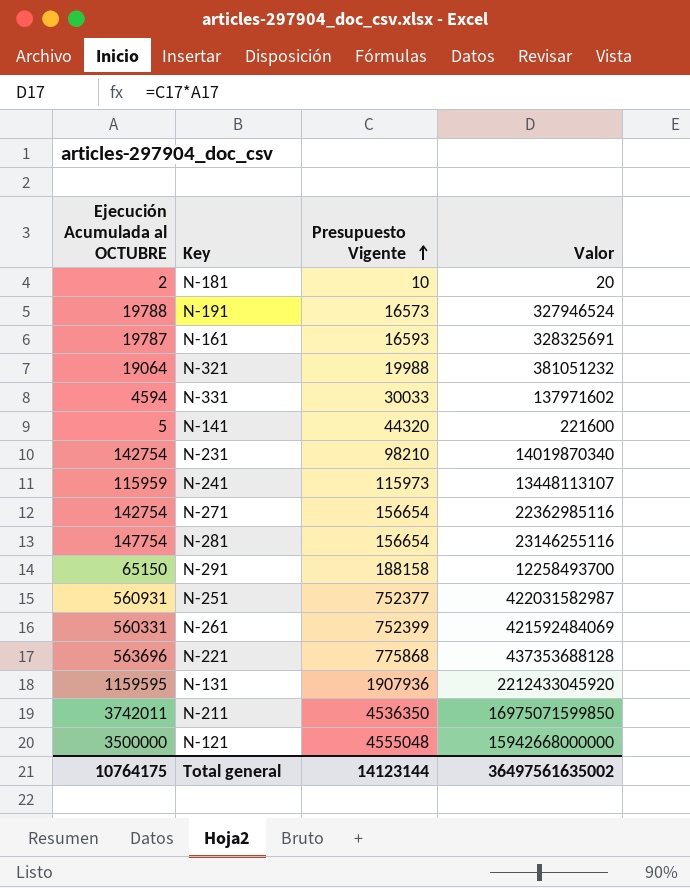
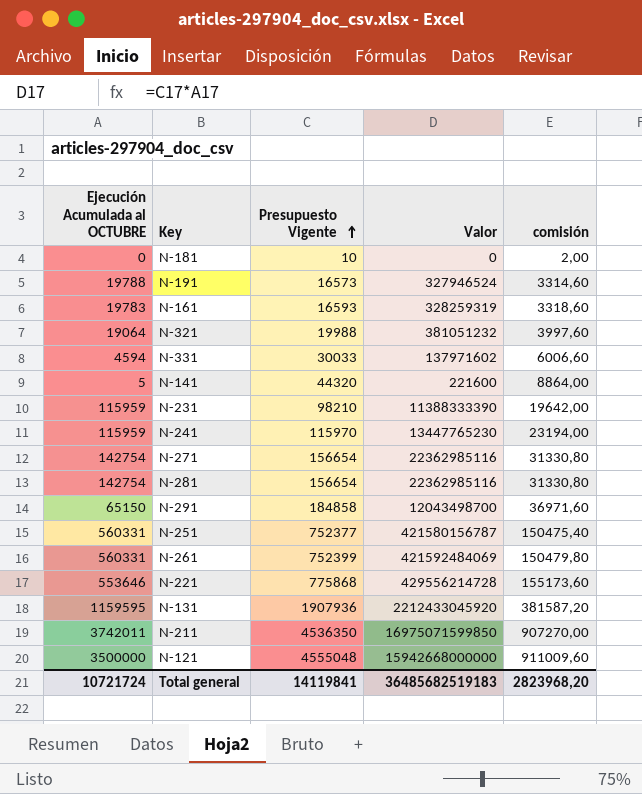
column comisión | formula: none -> [Presupuesto Vigente] * 0,2
N-181 | Ejecución Acumulada al OCTUBRE: 2 -> 0
N-181 | Valor: 20 -> 0
N-161 | Ejecución Acumulada al OCTUBRE: 19787 -> 19783
N-161 | Valor: 328325691 -> 328259319
N-231 | Ejecución Acumulada al OCTUBRE: 142754 -> 115959
N-231 | Valor: 14019870340 -> 11388333390
N-241 | Presupuesto Vigente: 115973 -> 115970
N-241 | Valor: 13448113107 -> 13447765230
N-281 | Ejecución Acumulada al OCTUBRE: 147754 -> 142754
N-281 | Valor: 23146255116 -> 22362985116
N-291 | Presupuesto Vigente: 188158 -> 184858
N-291 | Valor: 12258493700 -> 12043498700
N-251 | Ejecución Acumulada al OCTUBRE: 560931 -> 560331
N-251 | Valor: 422031582987 -> 421580156787
N-221 | Ejecución Acumulada al OCTUBRE: 563696 -> 553646
N-221 | Valor: 437353688128 -> 429556214728
Total general | Ejecución Acumulada al OCTUBRE: 10764175 -> 10721724
Total general | Presupuesto Vigente: 14123144 -> 14119841
Total general | Valor: 36497561635002 -> 36485682519183

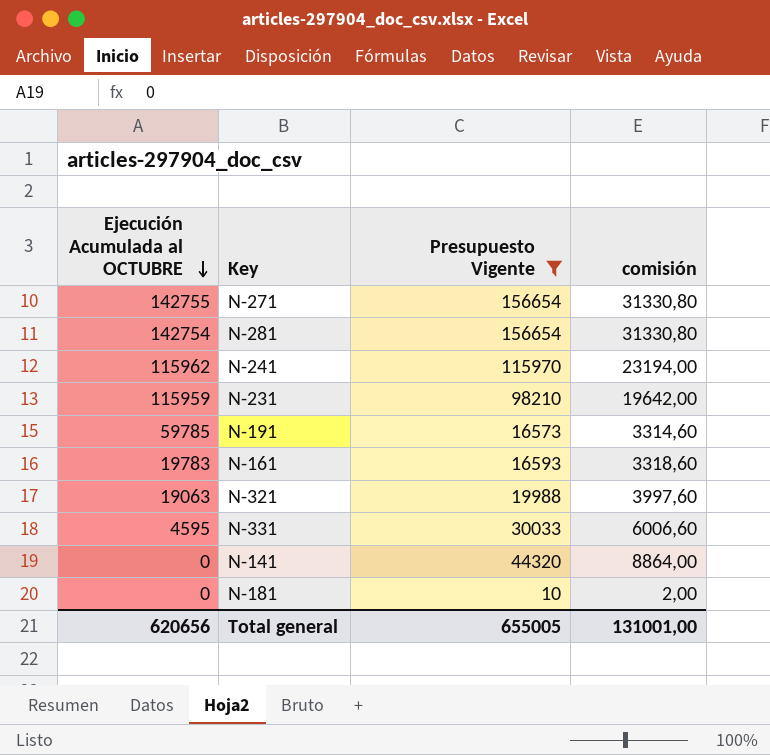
filter: none -> Presupuesto Vigente <= 156654
row order: Presupuesto Vigente ascending -> Ejecución Acumulada al OCTUBRE descending
column Valor | formula: [Ejecución Acumulada al OCTUBRE] * [Presupuesto Vigente] -> none
N-271 | Ejecución Acumulada al OCTUBRE: 142754 -> 142755
N-241 | Ejecución Acumulada al OCTUBRE: 115959 -> 115962
N-191 | Ejecución Acumulada al OCTUBRE: 19788 -> 59785
N-321 | Ejecución Acumulada al OCTUBRE: 19064 -> 19063
N-331 | Ejecución Acumulada al OCTUBRE: 4594 -> 4595
N-141 | Ejecución Acumulada al OCTUBRE: 5 -> 0
Total general | Ejecución Acumulada al OCTUBRE: 10721724 -> 620656
Total general | Presupuesto Vigente: 14119841 -> 655005
Total general | comisión: 2823968,20 -> 131001,00

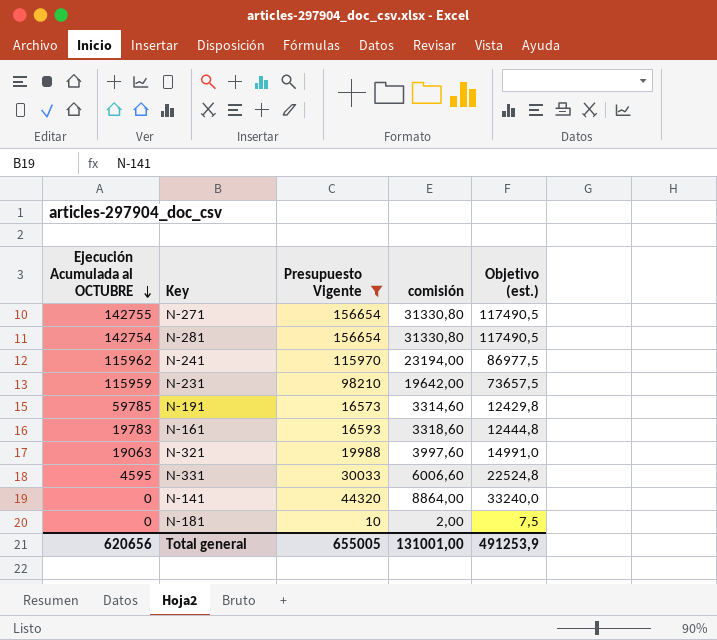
column Objetivo (est.) | formula: none -> [Presupuesto Vigente] * 0,75

